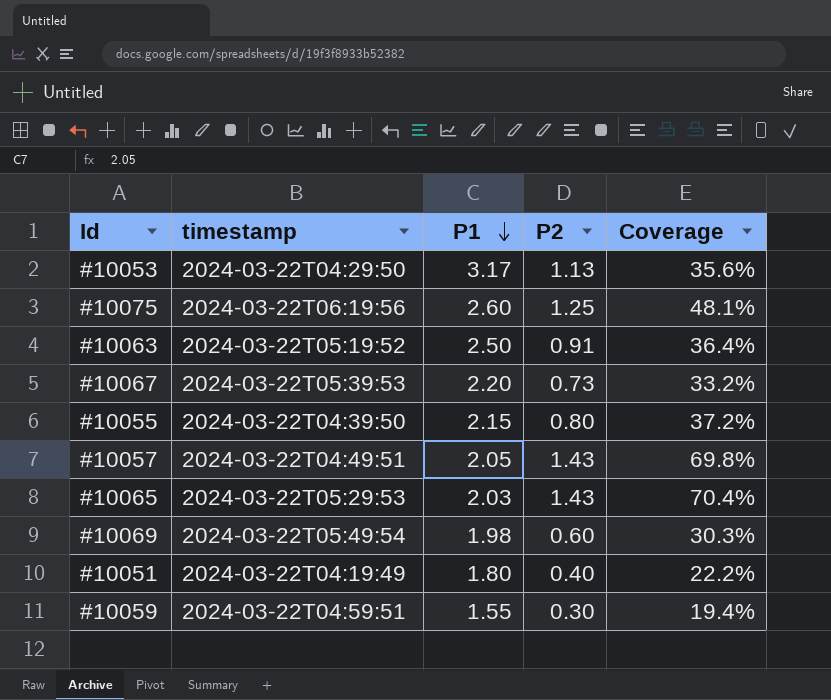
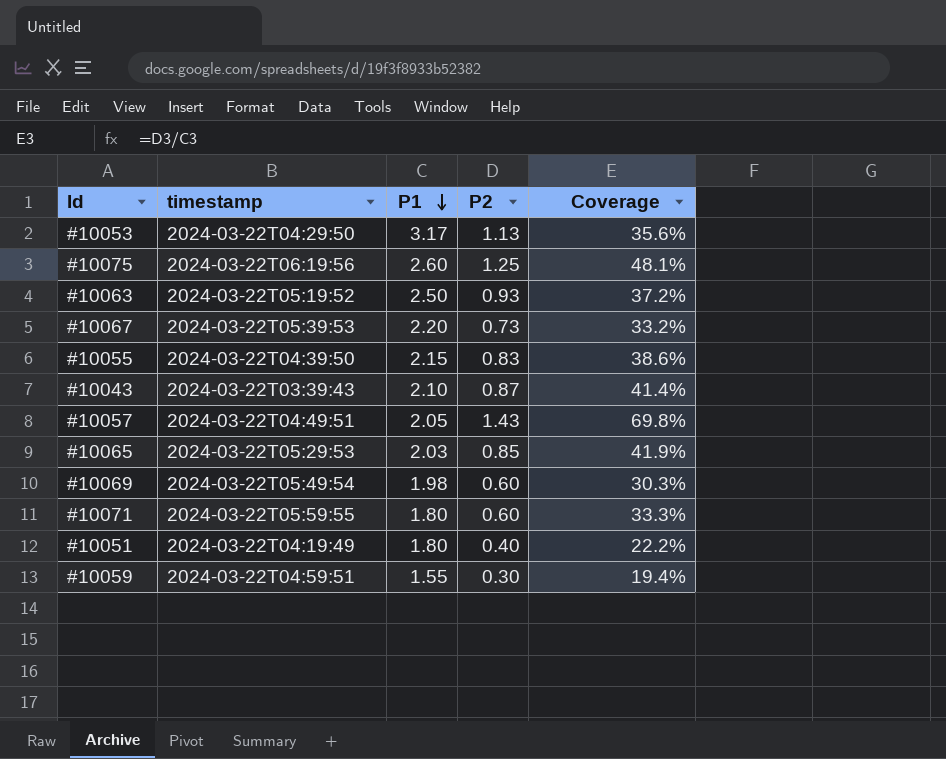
#10063 | P2: 0.91 -> 0.93
#10063 | Coverage: 36.4% -> 37.2%
#10055 | P2: 0.80 -> 0.83
#10055 | Coverage: 37.2% -> 38.6%
row #10043: none -> 2024-03-22T03:39:43 | 2.10 | 0.87 | 41.4%
#10065 | P2: 1.43 -> 0.85
#10065 | Coverage: 70.4% -> 41.9%
row #10071: none -> 2024-03-22T05:59:55 | 1.80 | 0.60 | 33.3%

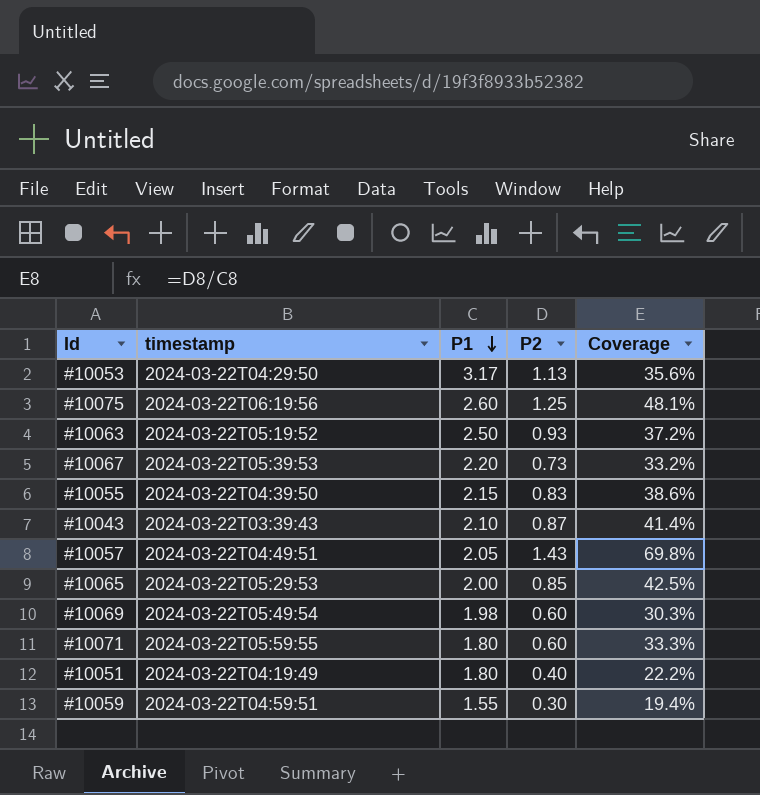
#10065 | P1: 2.03 -> 2.00
#10065 | Coverage: 41.9% -> 42.5%

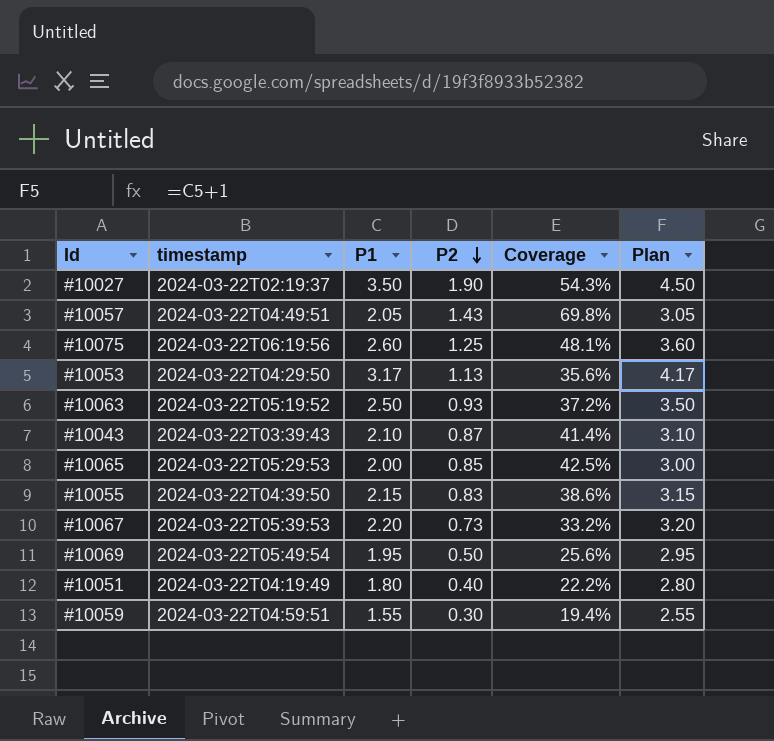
row order: P1 descending -> P2 descending
column Plan | formula: none -> [P1] + 1
row #10071: 2024-03-22T05:59:55 | 1.80 | 0.60 | 33.3% -> none
row #10027: none -> 2024-03-22T02:19:37 | 3.50 | 1.90 | 54.3% | 4.50
#10069 | P1: 1.98 -> 1.95
#10069 | P2: 0.60 -> 0.50
#10069 | Coverage: 30.3% -> 25.6%

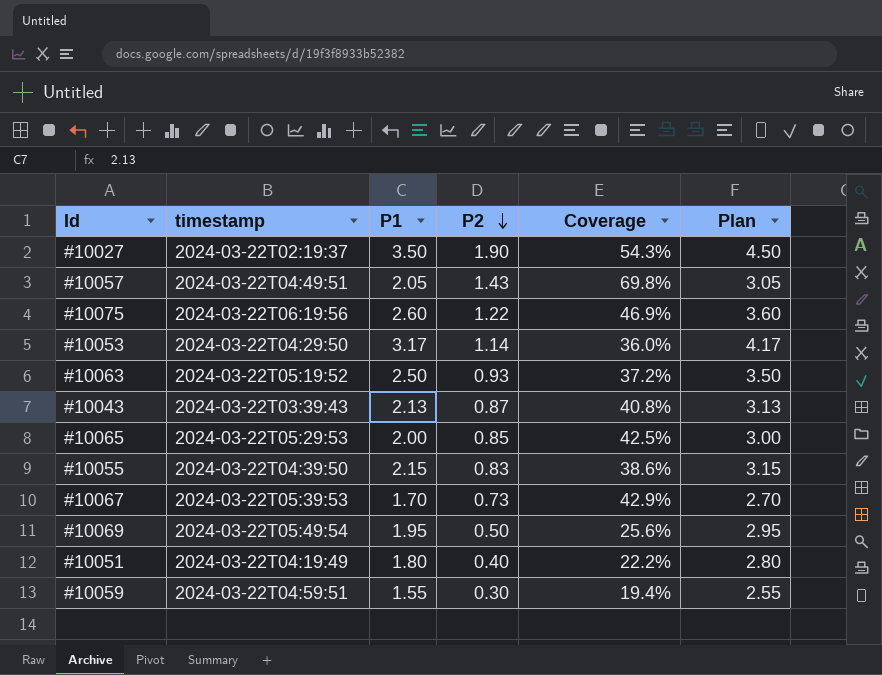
#10075 | P2: 1.25 -> 1.22
#10075 | Coverage: 48.1% -> 46.9%
#10053 | P2: 1.13 -> 1.14
#10053 | Coverage: 35.6% -> 36.0%
#10043 | P1: 2.10 -> 2.13
#10043 | Coverage: 41.4% -> 40.8%
#10043 | Plan: 3.10 -> 3.13
#10067 | P1: 2.20 -> 1.70
#10067 | Coverage: 33.2% -> 42.9%
#10067 | Plan: 3.20 -> 2.70

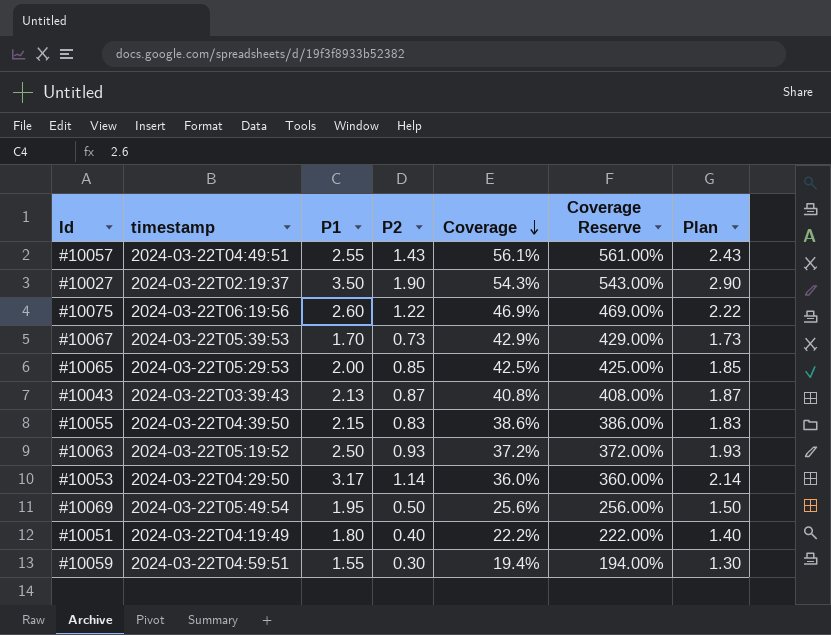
row order: P2 descending -> Coverage descending
column Coverage Reserve | formula: none -> [Coverage] * 10
column Plan | formula: [P1] + 1 -> [P2] + 1
#10057 | P1: 2.05 -> 2.55
#10057 | Coverage: 69.8% -> 56.1%

